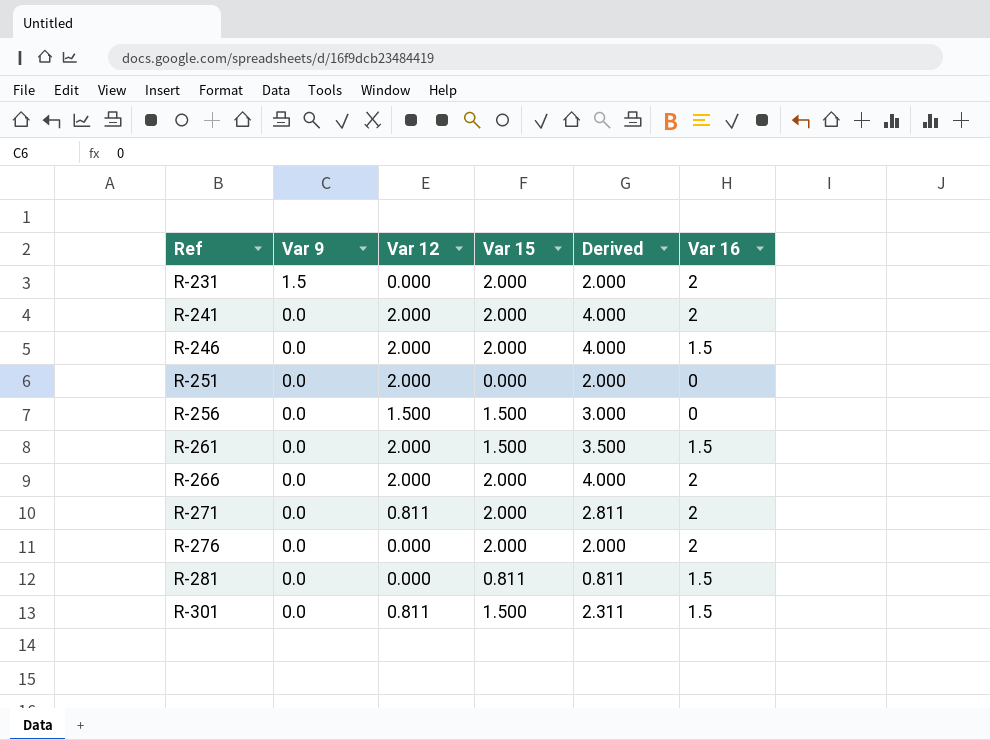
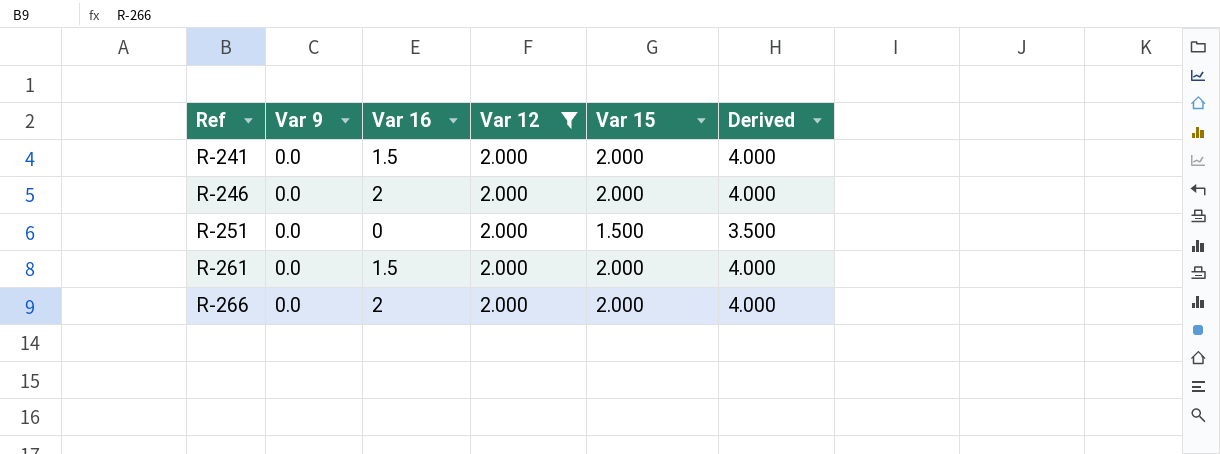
filter: none -> Var 12 = 2.000
column Var 16 | position: 6 -> 3
R-241 | Var 16: 2 -> 1.5
R-246 | Var 16: 1.5 -> 2
R-251 | Var 15: 0.000 -> 1.500
R-251 | Derived: 2.000 -> 3.500
R-261 | Var 15: 1.500 -> 2.000
R-261 | Derived: 3.500 -> 4.000

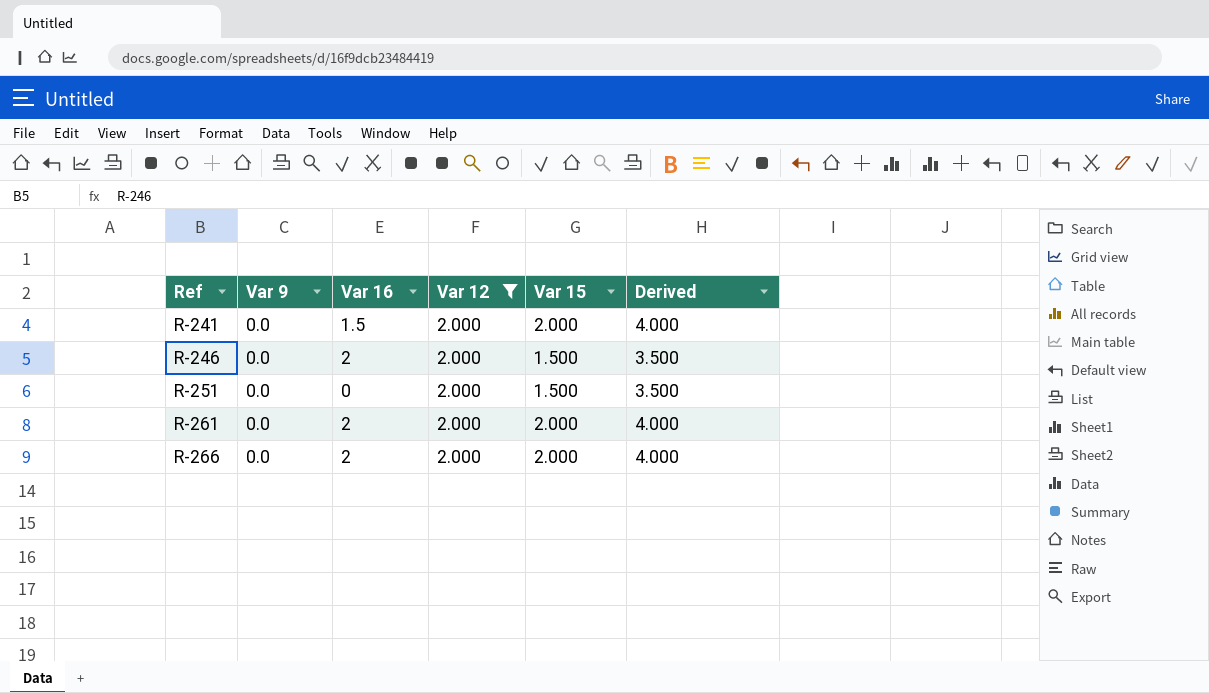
R-246 | Var 15: 2.000 -> 1.500
R-246 | Derived: 4.000 -> 3.500
R-261 | Var 16: 1.5 -> 2

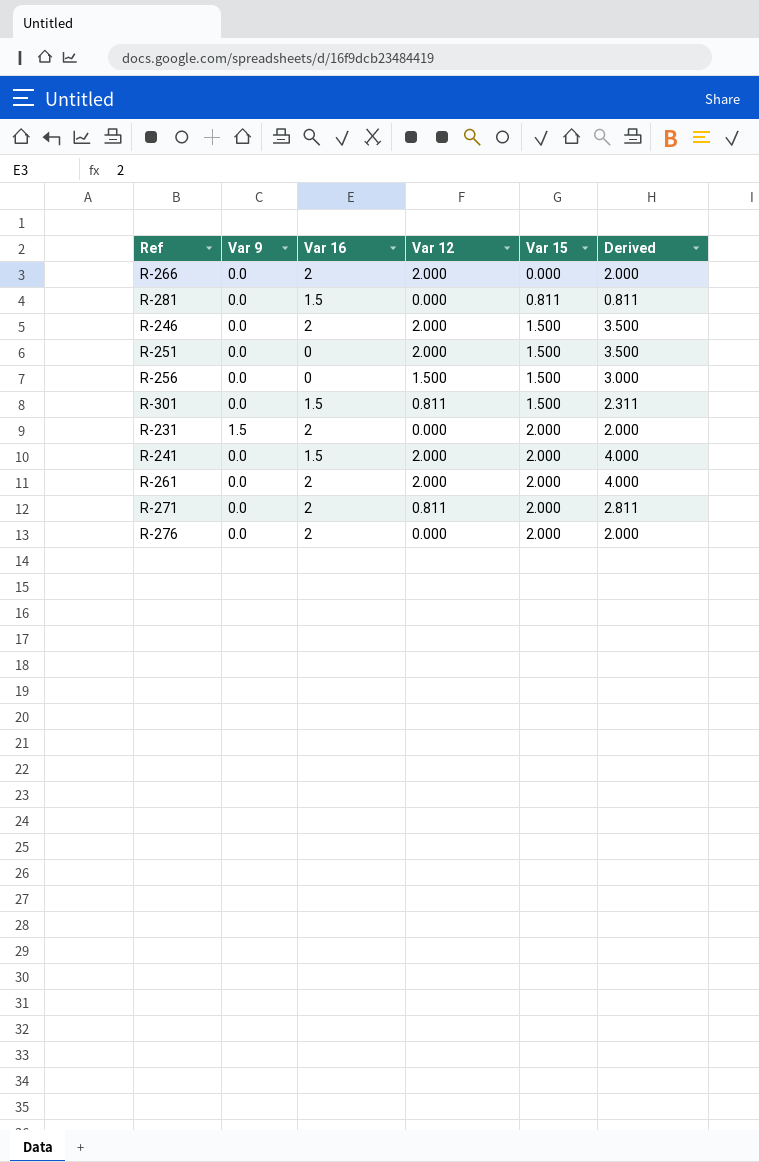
filter: Var 12 = 2.000 -> none
row order: Ref ascending -> Var 15 ascending
R-266 | Var 15: 2.000 -> 0.000
R-266 | Derived: 4.000 -> 2.000

